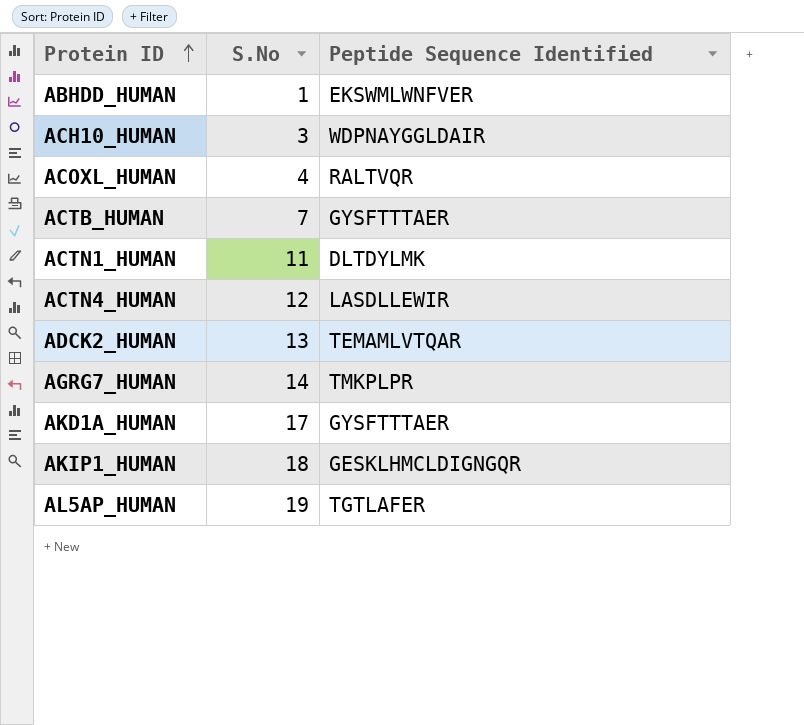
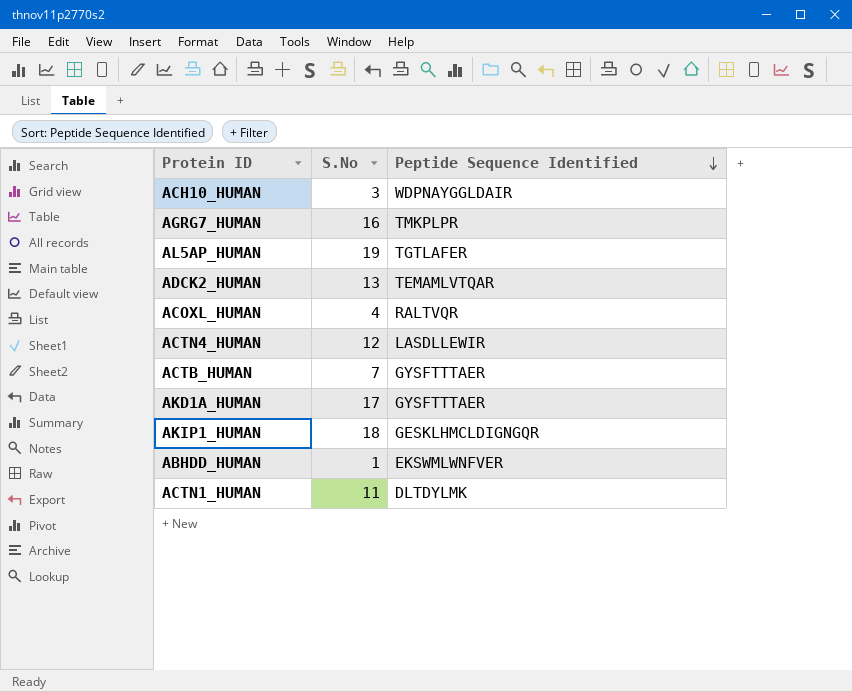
row order: Protein ID ascending -> Peptide Sequence Identified descending
AGRG7_HUMAN | S.No: 14 -> 16

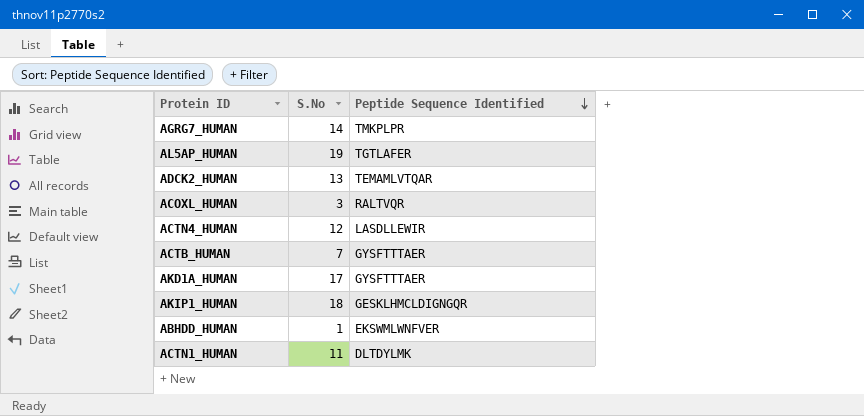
row ACH10_HUMAN: 3 | WDPNAYGGLDAIR -> none
AGRG7_HUMAN | S.No: 16 -> 14
ACOXL_HUMAN | S.No: 4 -> 3

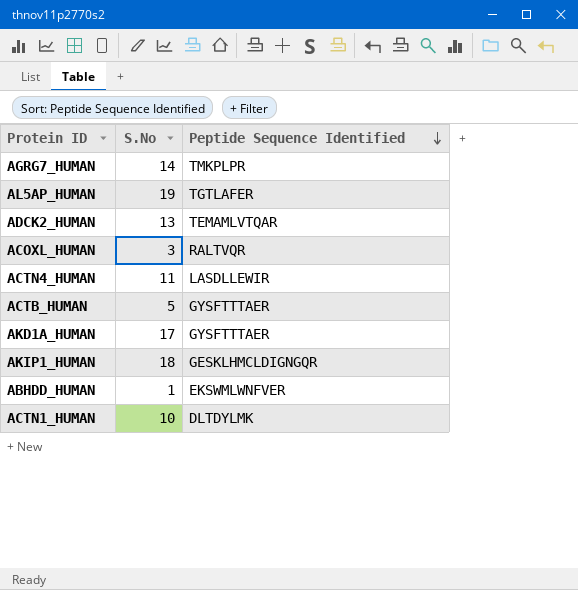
ACTN4_HUMAN | S.No: 12 -> 11
ACTB_HUMAN | S.No: 7 -> 5
ACTN1_HUMAN | S.No: 11 -> 10

